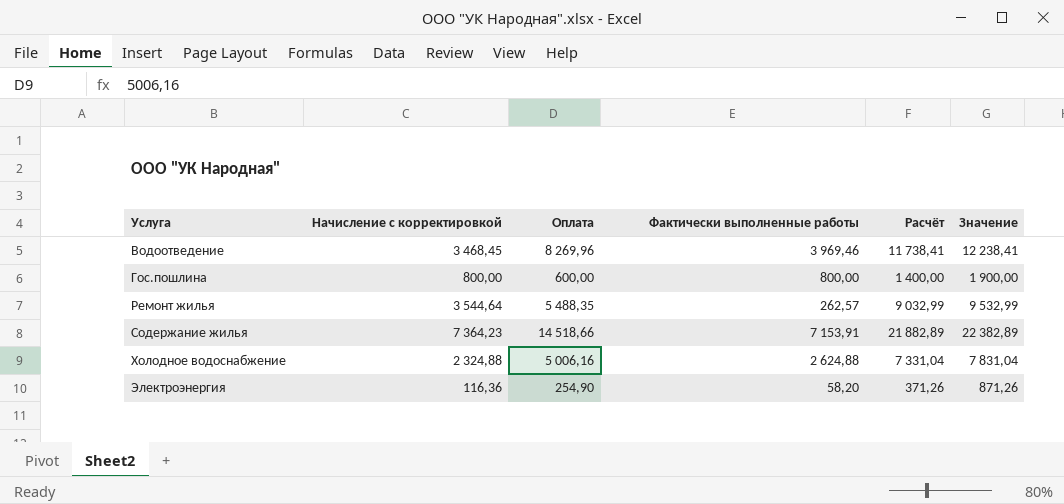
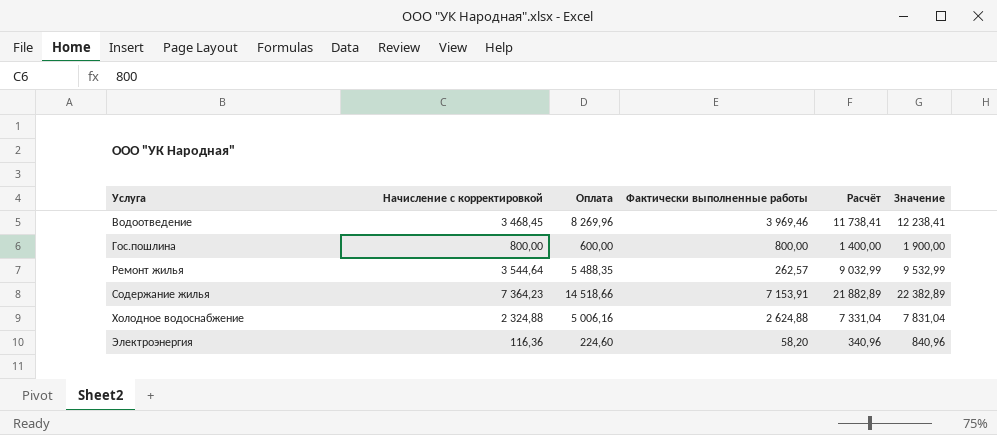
Электроэнергия | Оплата: 254,90 -> 224,60
Электроэнергия | Расчёт: 371,26 -> 340,96
Электроэнергия | Значение: 871,26 -> 840,96

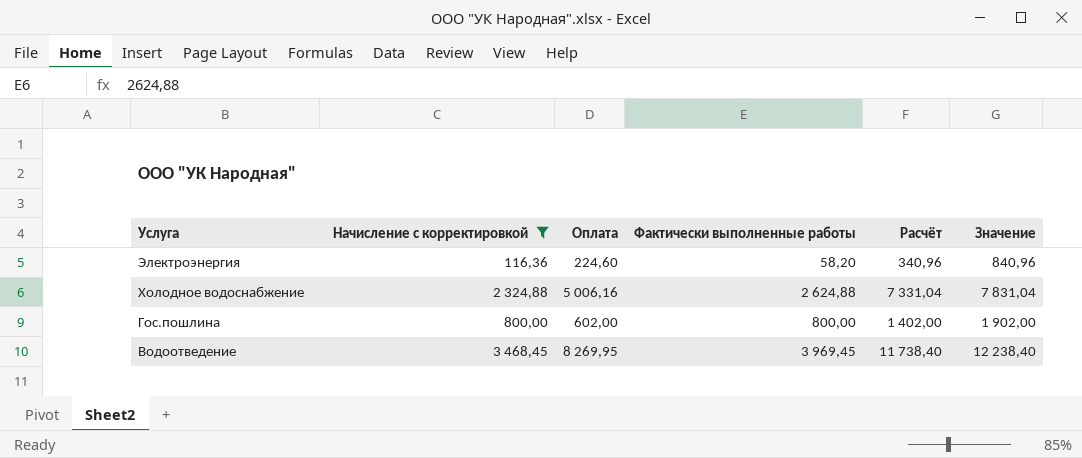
filter: none -> Начисление с корректировкой <= 3 468,45
row order: Услуга ascending -> Услуга descending
Гос.пошлина | Оплата: 600,00 -> 602,00
Гос.пошлина | Расчёт: 1 400,00 -> 1 402,00
Гос.пошлина | Значение: 1 900,00 -> 1 902,00
Водоотведение | Оплата: 8 269,96 -> 8 269,95
Водоотведение | Фактически выполненные работы: 3 969,46 -> 3 969,45
Водоотведение | Расчёт: 11 738,41 -> 11 738,40
Водоотведение | Значение: 12 238,41 -> 12 238,40

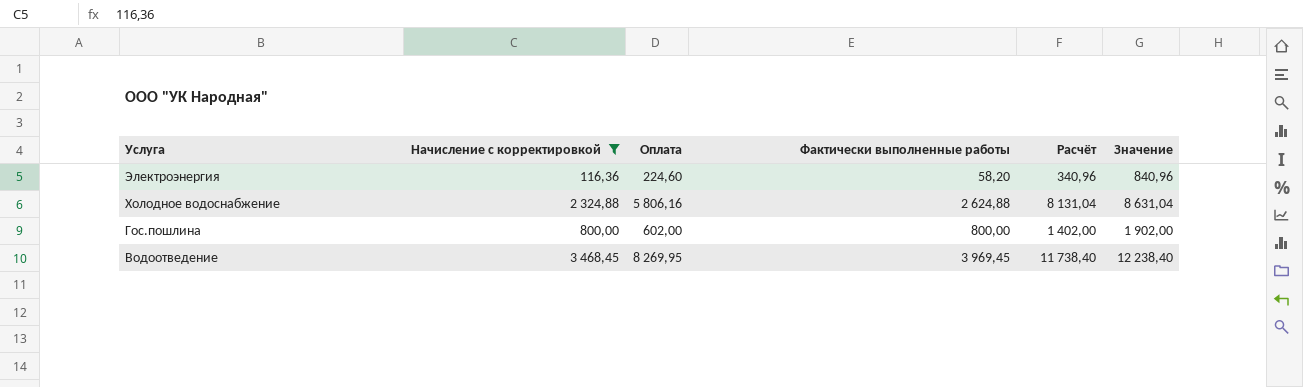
Холодное водоснабжение | Оплата: 5 006,16 -> 5 806,16
Холодное водоснабжение | Расчёт: 7 331,04 -> 8 131,04
Холодное водоснабжение | Значение: 7 831,04 -> 8 631,04

